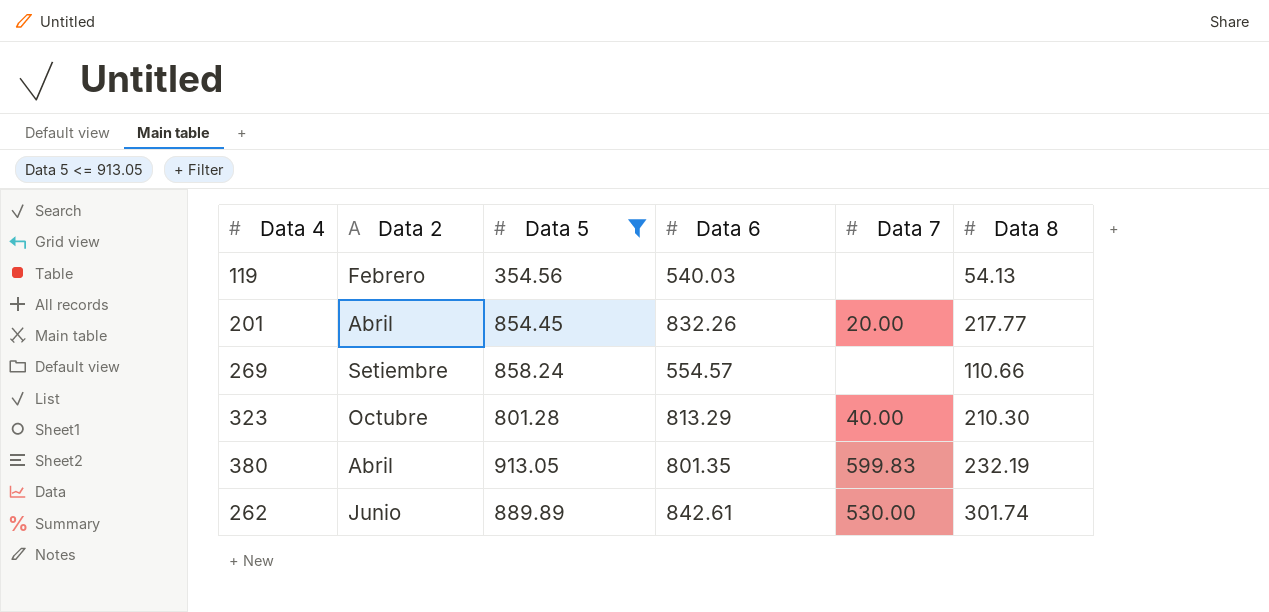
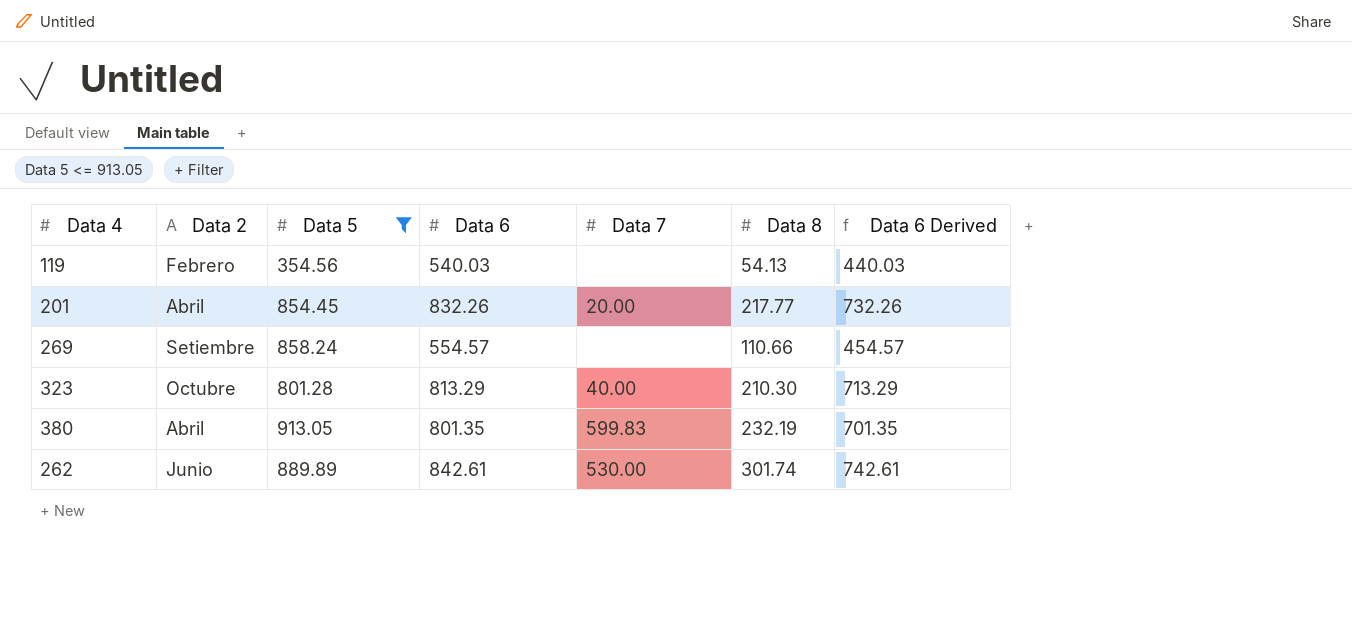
column Data 6 Derived | formula: none -> [Data 6] - 100

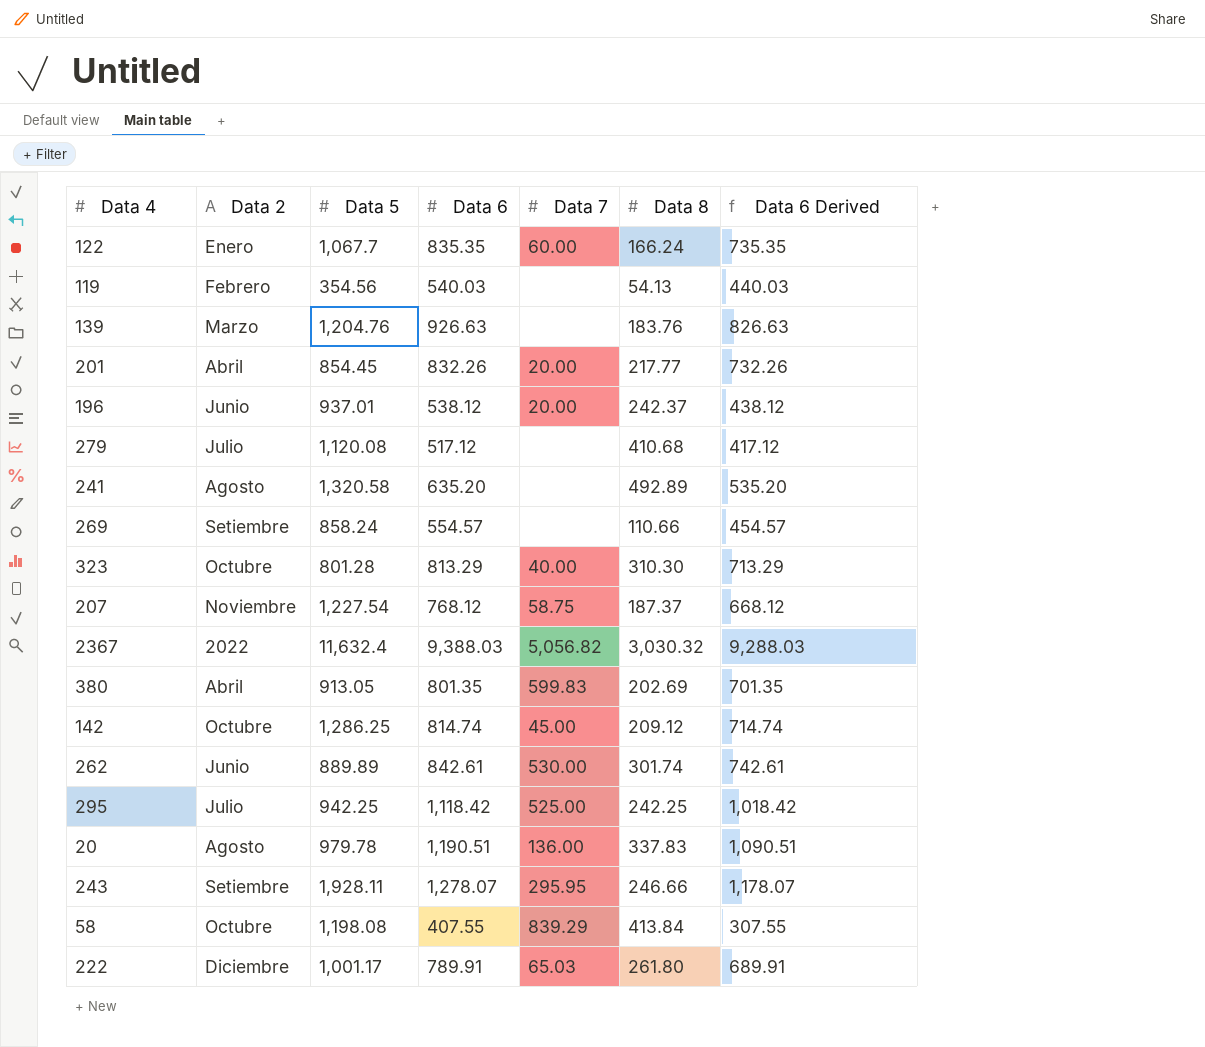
filter: Data 5 <= 913.05 -> none
323 | Data 8: 210.30 -> 310.30
380 | Data 8: 232.19 -> 202.69

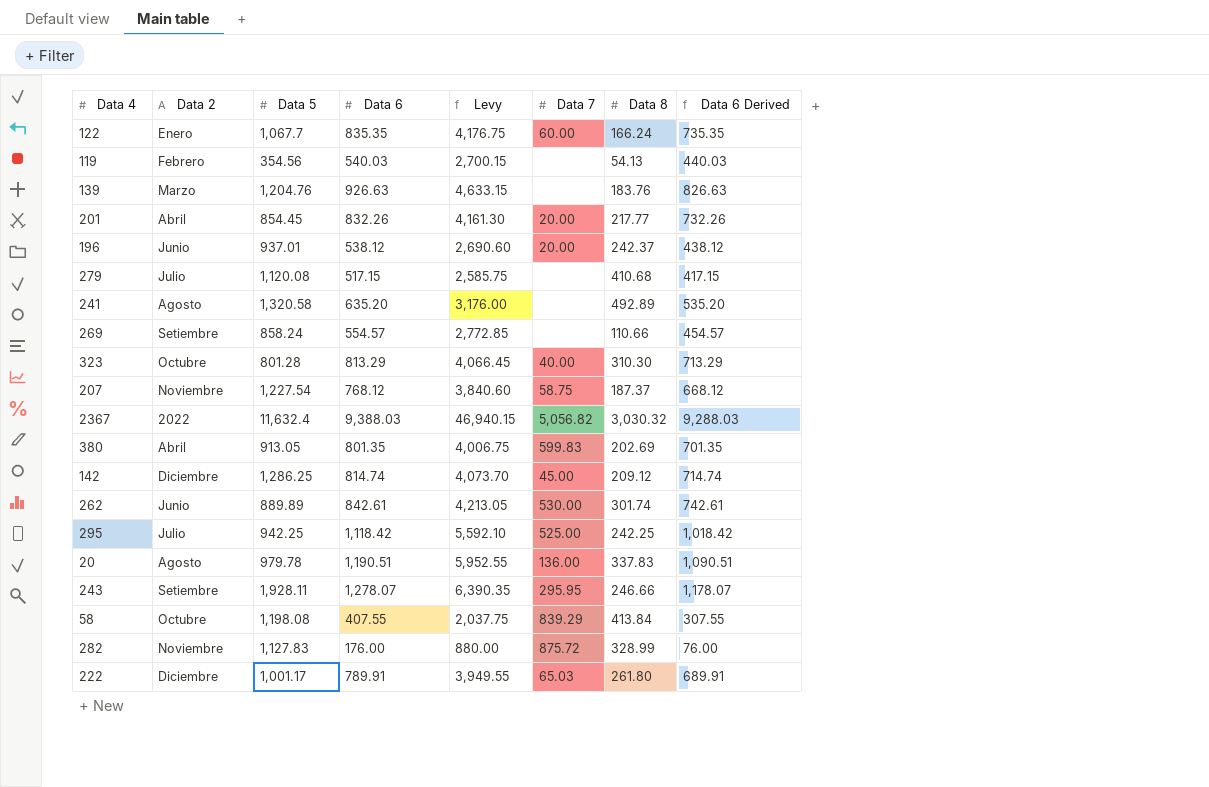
column Levy | formula: none -> [Data 6] * 5
279 | Data 6: 517.12 -> 517.15
279 | Data 6 Derived: 417.12 -> 417.15
142 | Data 2: Octubre -> Diciembre
row 282: none -> Noviembre | 1,127.83 | 176.00 | 880.00 | 875.72 | 328.99 | 76.00

